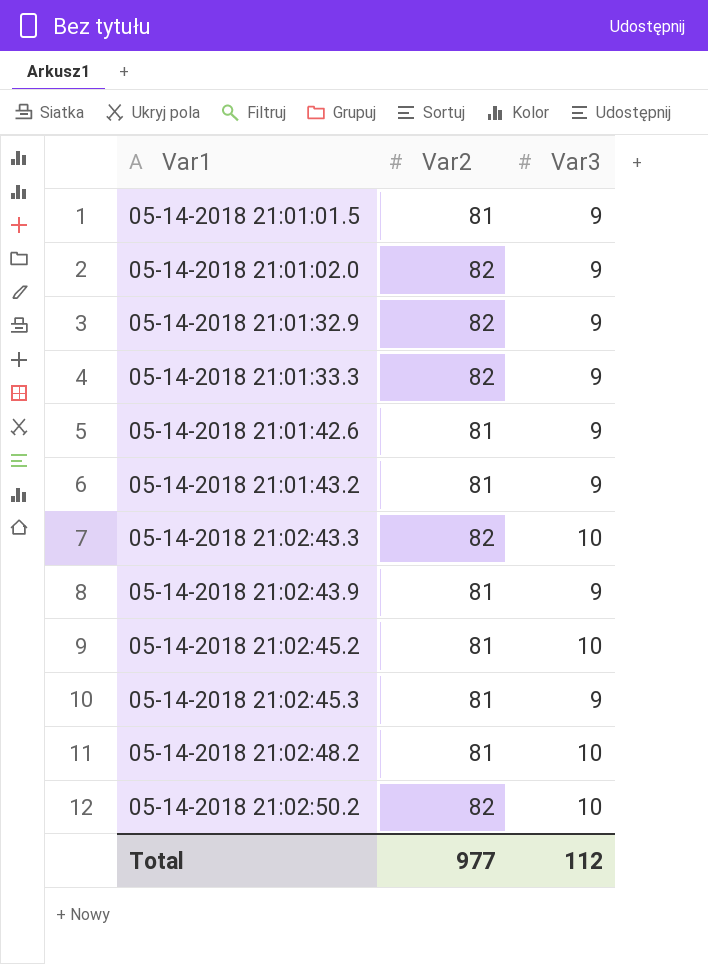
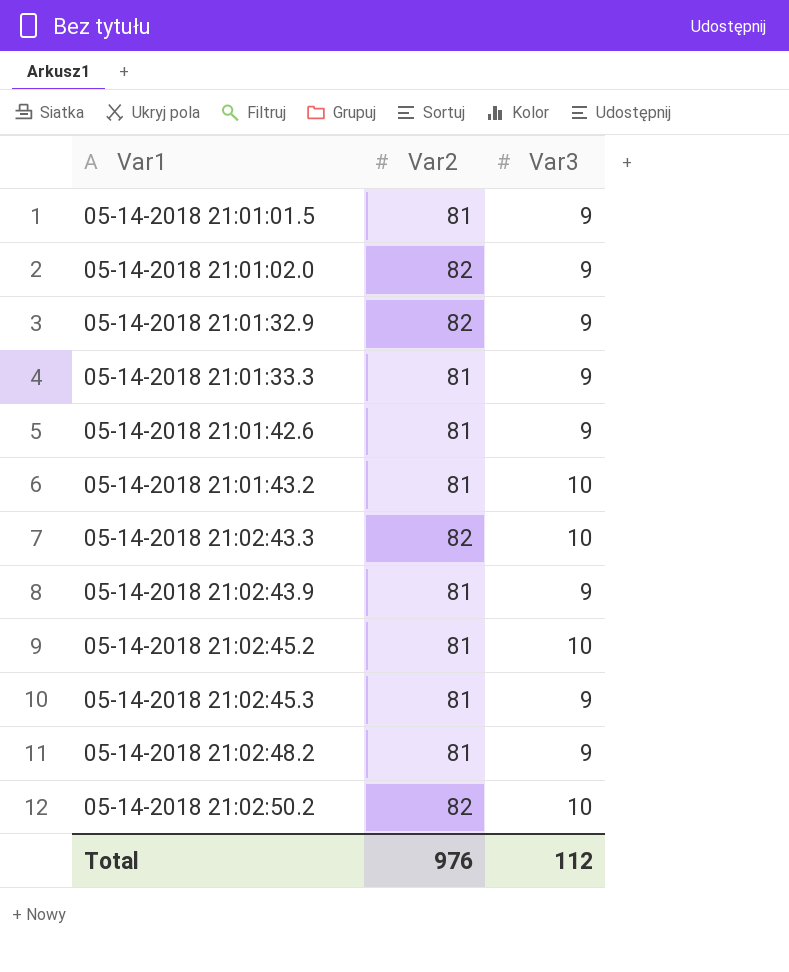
05-14-2018 21:01:33.3 | Var2: 82 -> 81
05-14-2018 21:01:43.2 | Var3: 9 -> 10
05-14-2018 21:02:48.2 | Var3: 10 -> 9
Total | Var2: 977 -> 976

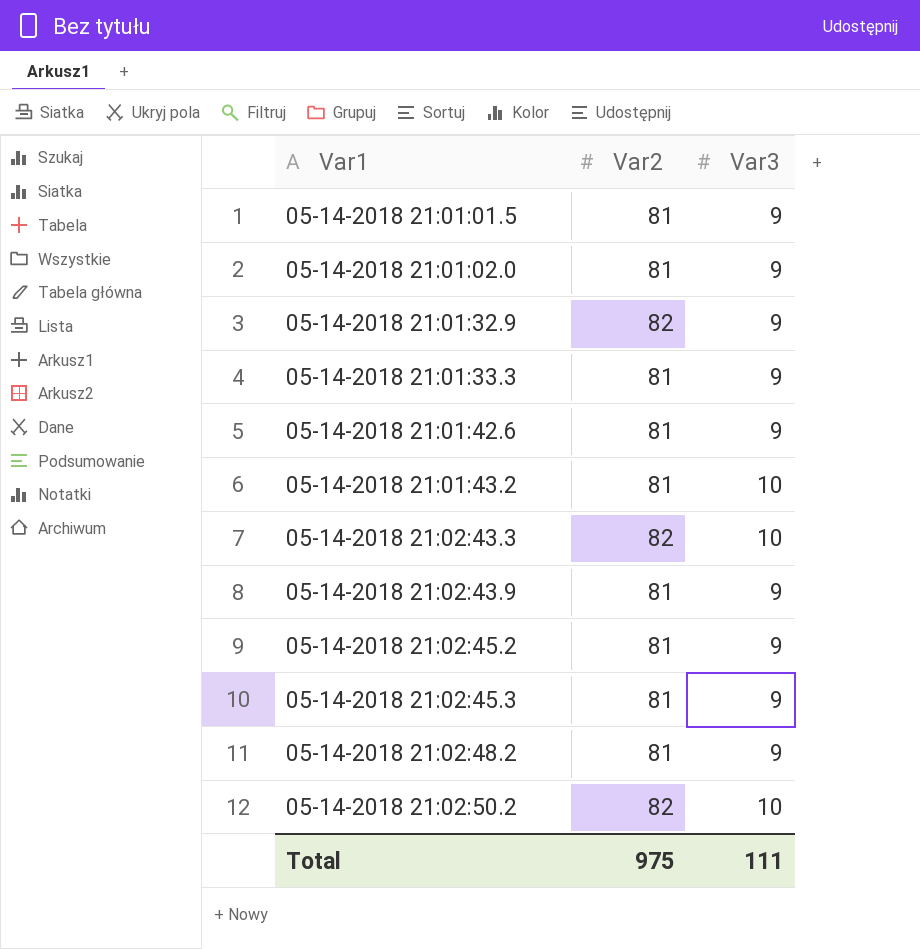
05-14-2018 21:01:02.0 | Var2: 82 -> 81
05-14-2018 21:02:45.2 | Var3: 10 -> 9
Total | Var2: 976 -> 975
Total | Var3: 112 -> 111

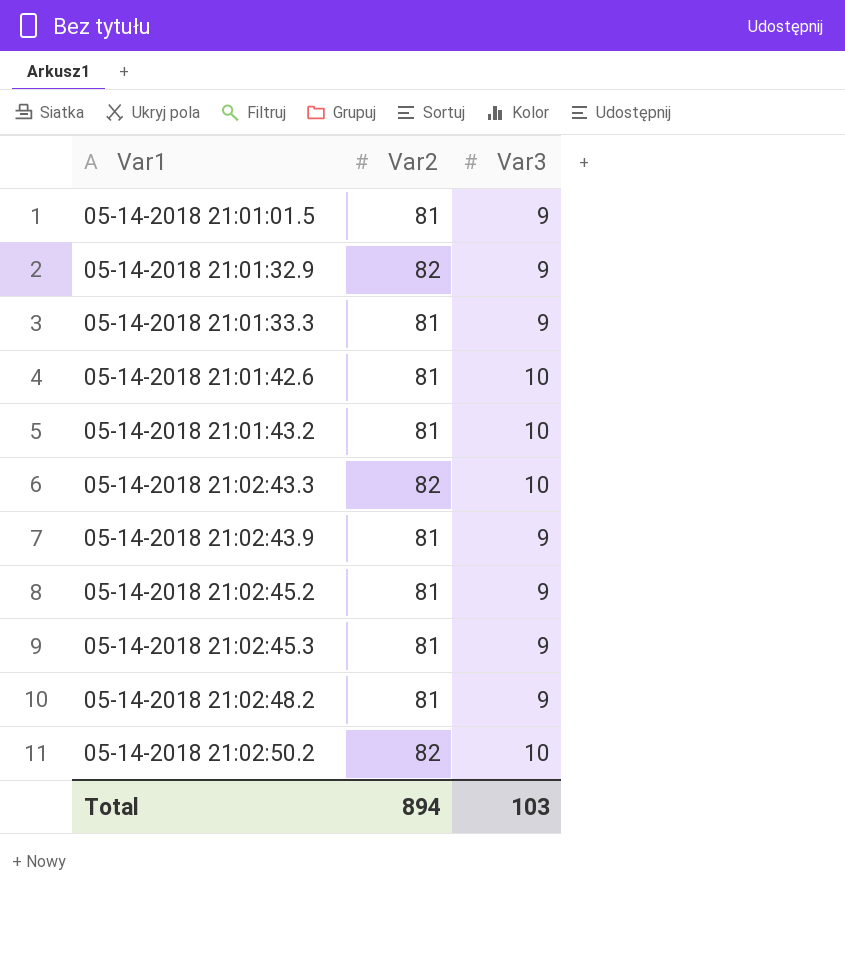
row 05-14-2018 21:01:02.0: 81 | 9 -> none
05-14-2018 21:01:42.6 | Var3: 9 -> 10
Total | Var2: 975 -> 894
Total | Var3: 111 -> 103

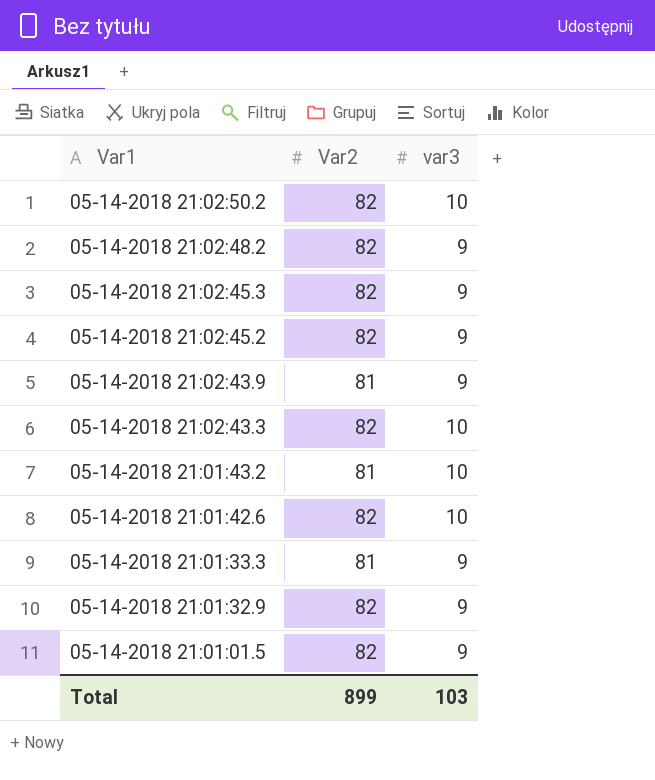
row order: Var1 ascending -> Var1 descending
column name: Var3 -> var3
05-14-2018 21:02:48.2 | Var2: 81 -> 82
05-14-2018 21:02:45.3 | Var2: 81 -> 82
05-14-2018 21:02:45.2 | Var2: 81 -> 82
05-14-2018 21:01:42.6 | Var2: 81 -> 82
05-14-2018 21:01:01.5 | Var2: 81 -> 82
Total | Var2: 894 -> 899

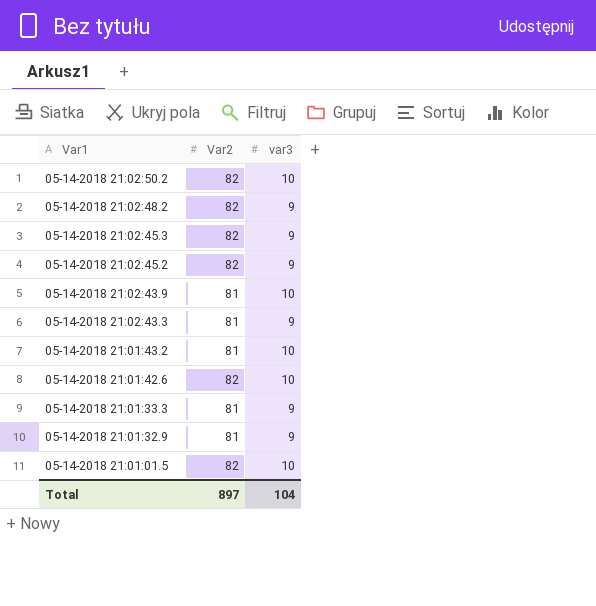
05-14-2018 21:02:43.9 | var3: 9 -> 10
05-14-2018 21:02:43.3 | Var2: 82 -> 81
05-14-2018 21:02:43.3 | var3: 10 -> 9
05-14-2018 21:01:32.9 | Var2: 82 -> 81
05-14-2018 21:01:01.5 | var3: 9 -> 10
Total | Var2: 899 -> 897
Total | var3: 103 -> 104

